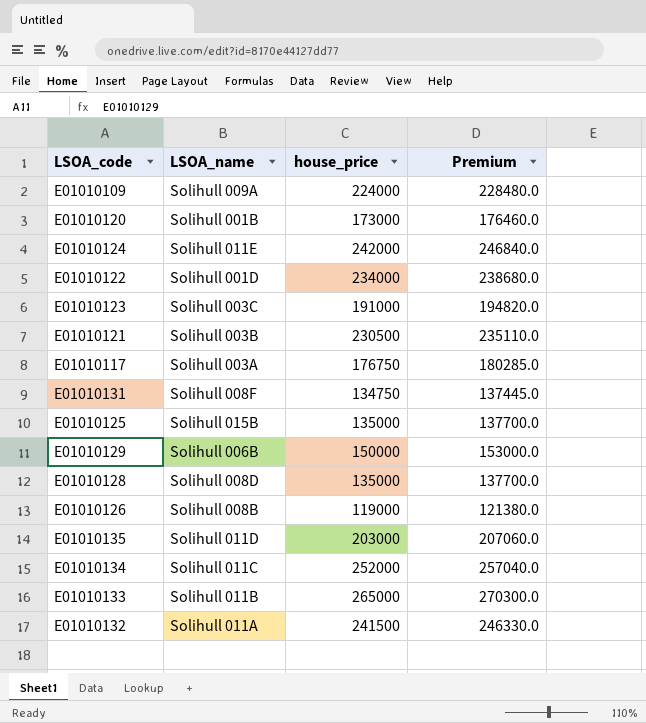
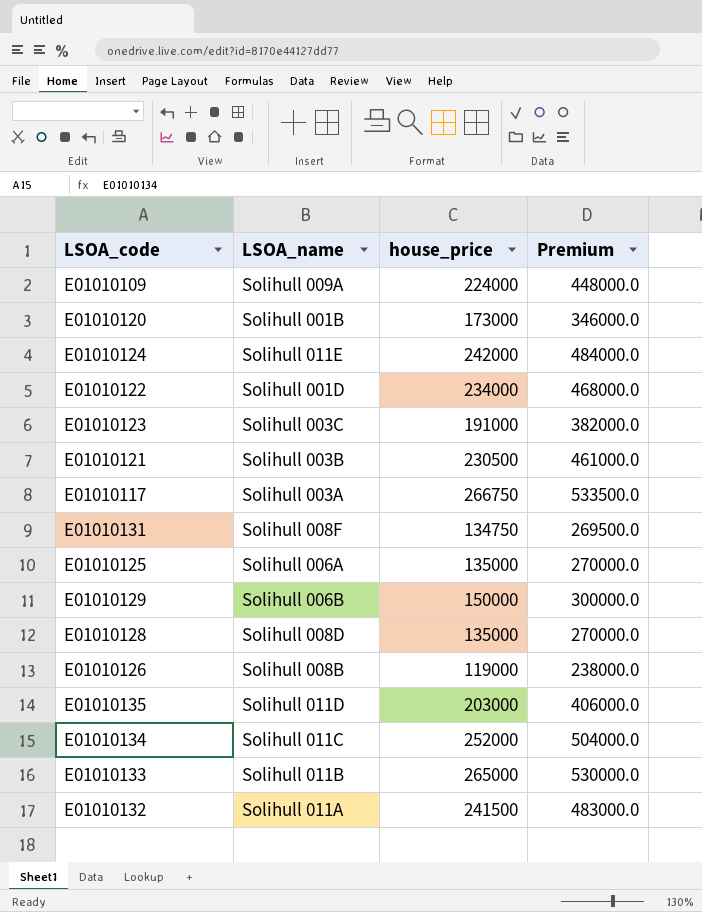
column Premium | formula: [house_price] * 1.02 -> [house_price] * 2
E01010117 | house_price: 176750 -> 266750
E01010125 | LSOA_name: Solihull 015B -> Solihull 006A

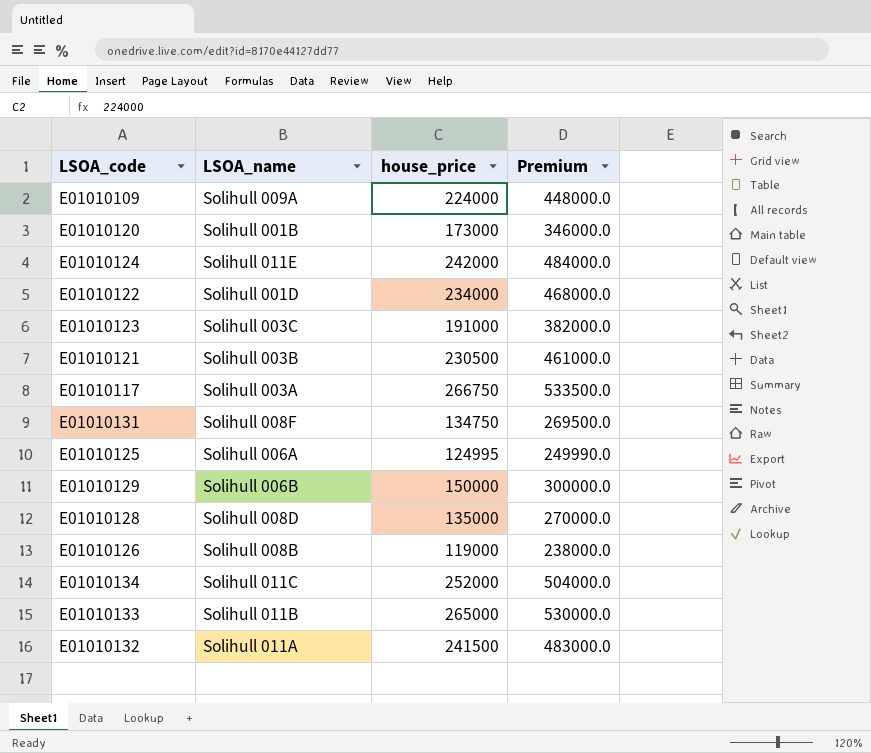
row E01010135: Solihull 011D | 203000 | 406000.0 -> none
E01010125 | house_price: 135000 -> 124995
E01010125 | Premium: 270000.0 -> 249990.0

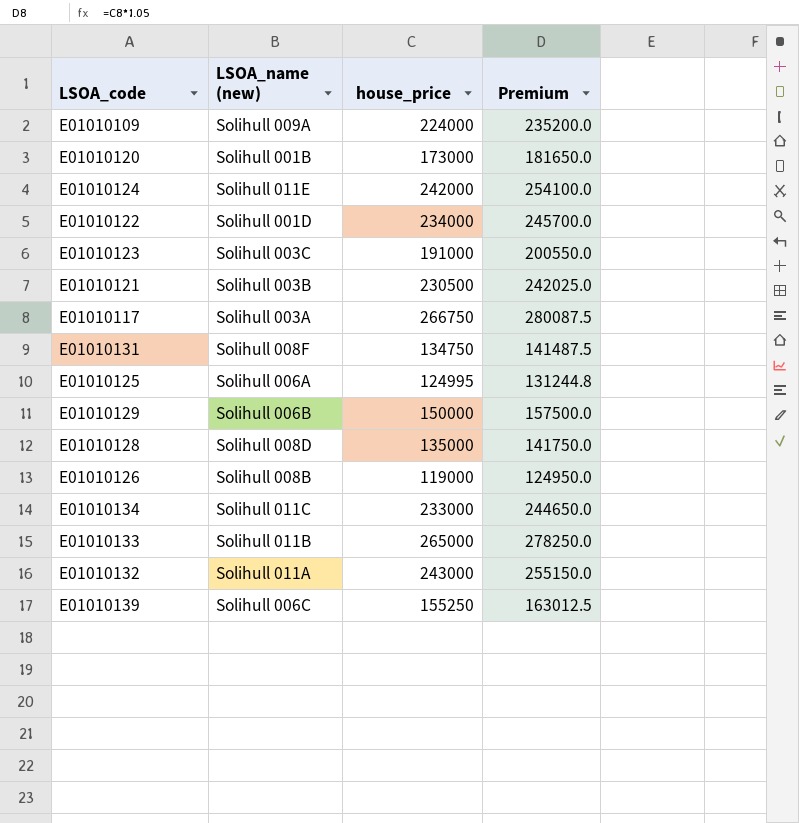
column name: LSOA_name -> LSOA_name (new)
column Premium | formula: [house_price] * 2 -> [house_price] * 1.05
E01010134 | house_price: 252000 -> 233000
E01010132 | house_price: 241500 -> 243000
row E01010139: none -> Solihull 006C | 155250 | 163012.5

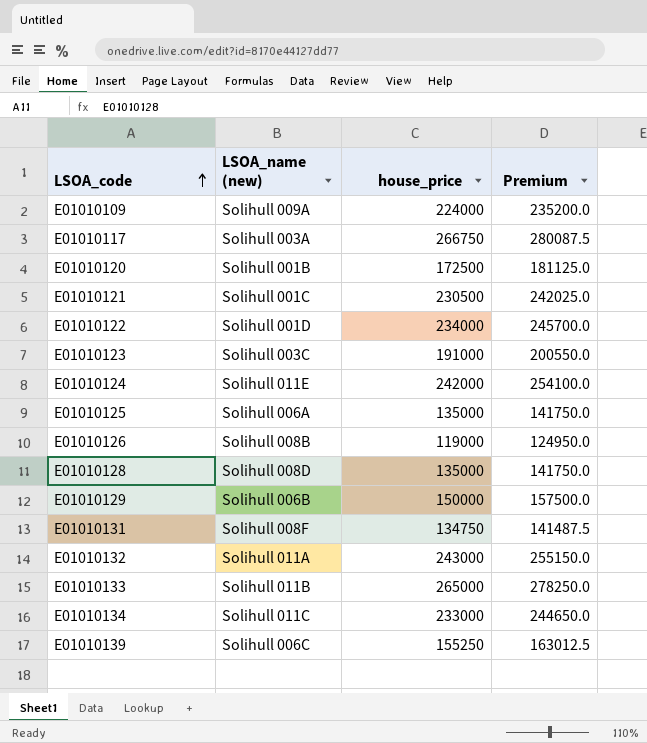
row order: none -> LSOA_code ascending
E01010120 | house_price: 173000 -> 172500
E01010120 | Premium: 181650.0 -> 181125.0
E01010121 | LSOA_name (new): Solihull 003B -> Solihull 001C
E01010125 | house_price: 124995 -> 135000
E01010125 | Premium: 131244.8 -> 141750.0

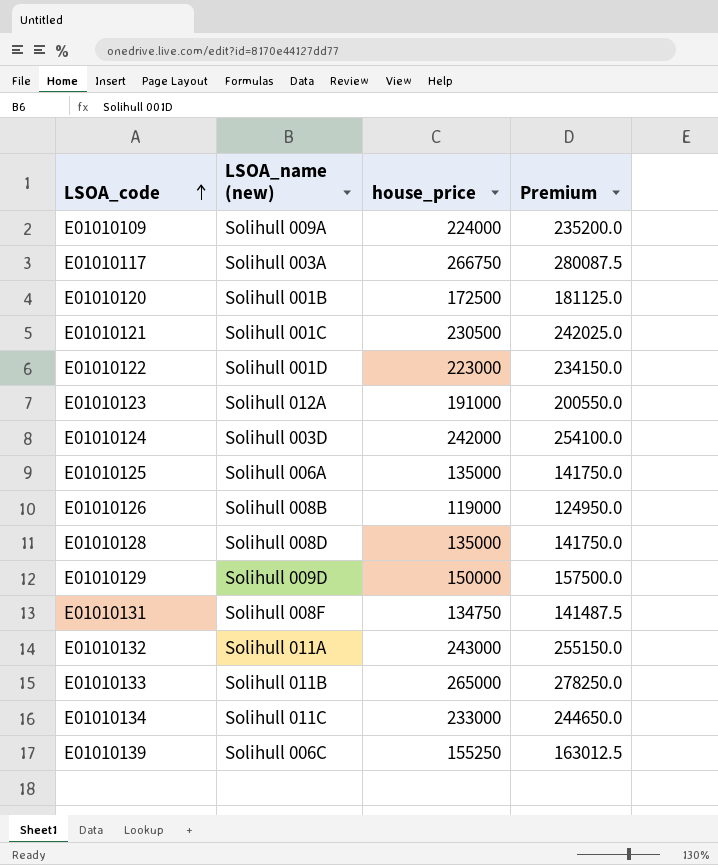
E01010122 | house_price: 234000 -> 223000
E01010122 | Premium: 245700.0 -> 234150.0
E01010123 | LSOA_name (new): Solihull 003C -> Solihull 012A
E01010124 | LSOA_name (new): Solihull 011E -> Solihull 003D
E01010129 | LSOA_name (new): Solihull 006B -> Solihull 009D

